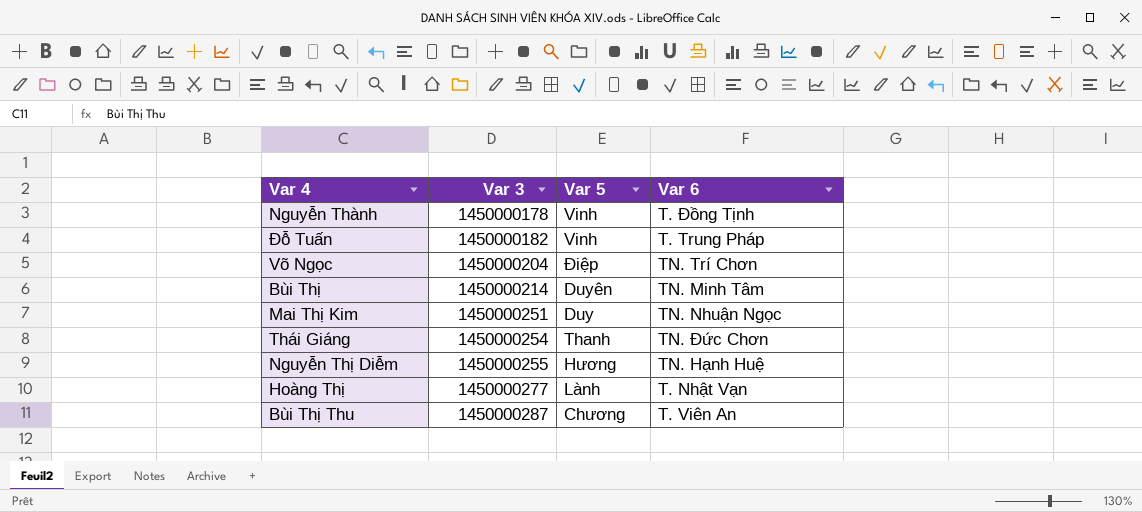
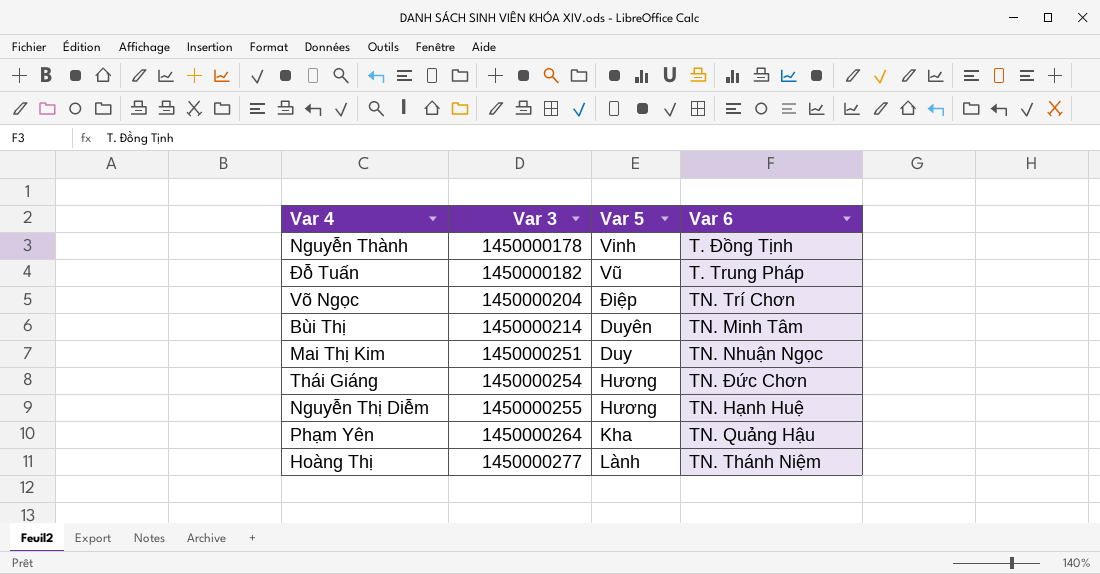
row Bùi Thị Thu: 1450000287 | Chương | T. Viên An -> none
Đỗ Tuấn | Var 5: Vinh -> Vũ
Thái Giáng | Var 5: Thanh -> Hương
row Phạm Yên: none -> 1450000264 | Kha | TN. Quảng Hậu
Hoàng Thị | Var 6: T. Nhật Vạn -> TN. Thánh Niệm

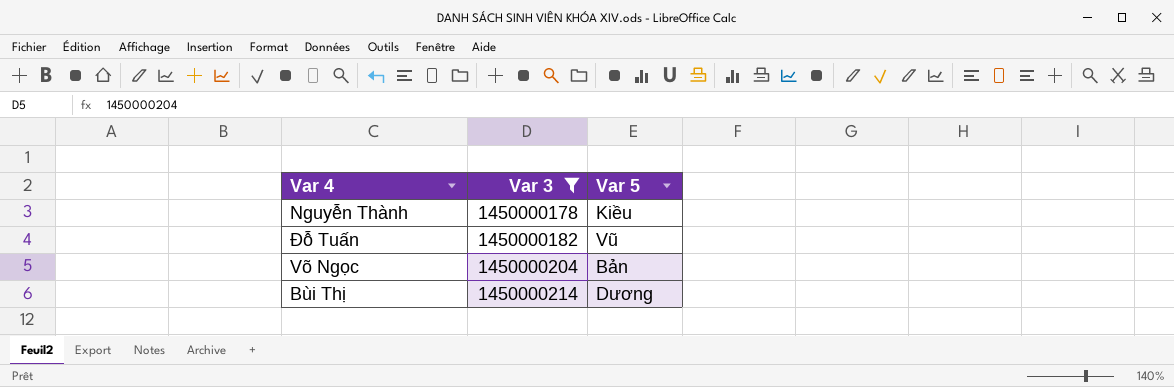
filter: none -> Var 3 <= 1450000214
column Var 6 | position: 4 -> none
Nguyễn Thành | Var 5: Vinh -> Kiều
Võ Ngọc | Var 5: Điệp -> Bản
Bùi Thị | Var 5: Duyên -> Dương

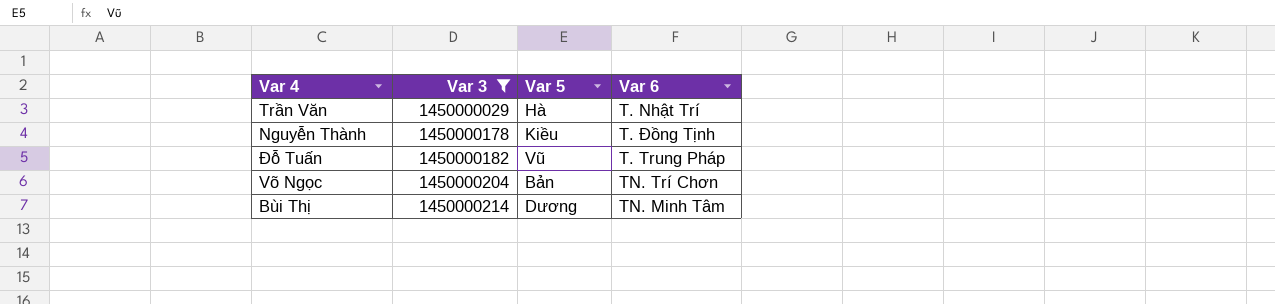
column Var 6 | position: none -> 4
row Trần Văn: none -> 1450000029 | Hà | T. Nhật Trí

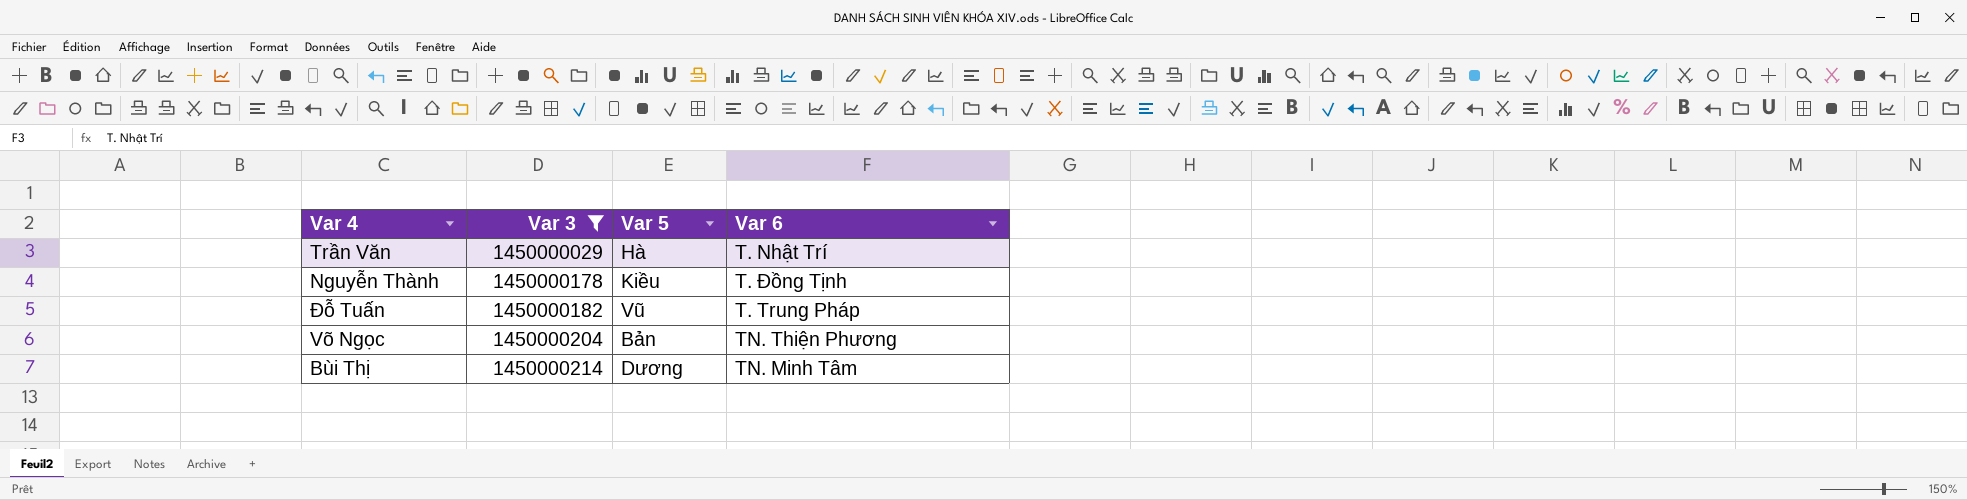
Võ Ngọc | Var 6: TN. Trí Chơn -> TN. Thiện Phương

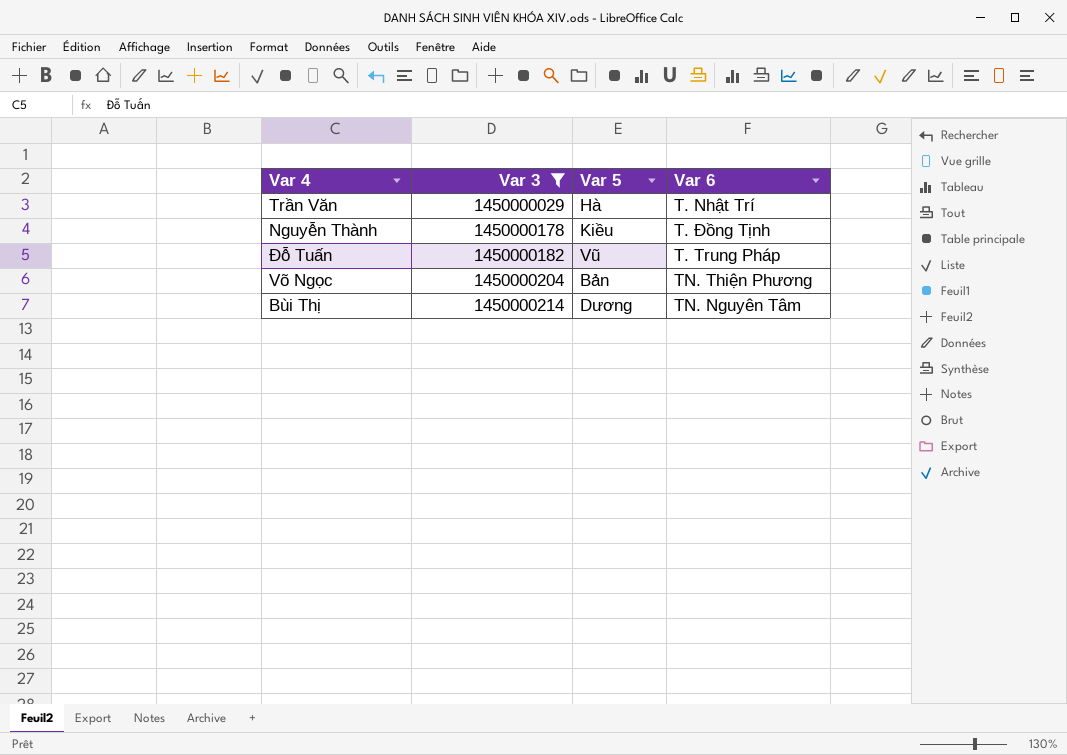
Bùi Thị | Var 6: TN. Minh Tâm -> TN. Nguyên Tâm

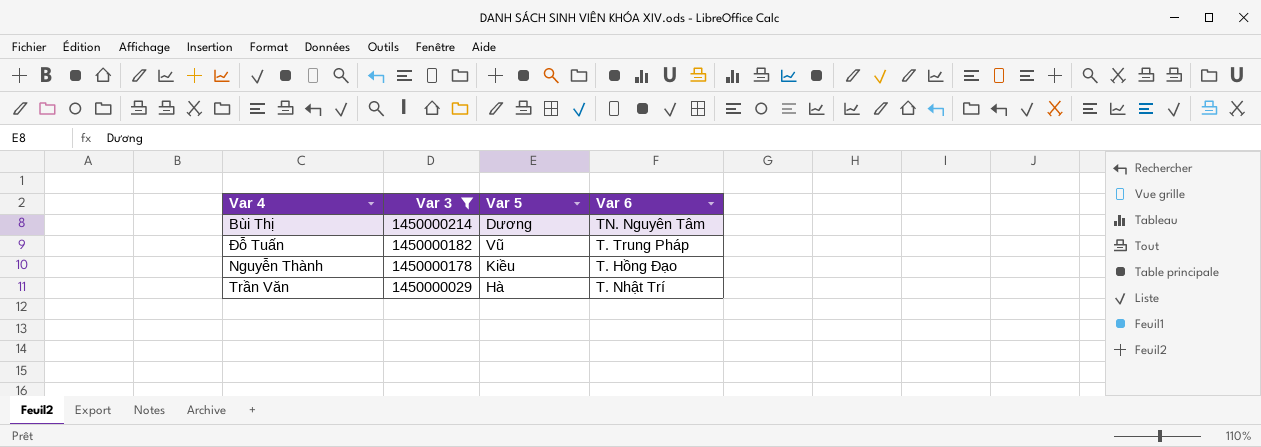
row order: Var 3 ascending -> Var 3 descending
row Võ Ngọc: 1450000204 | Bản | TN. Thiện Phương -> none
Nguyễn Thành | Var 6: T. Đồng Tịnh -> T. Hồng Đạo

